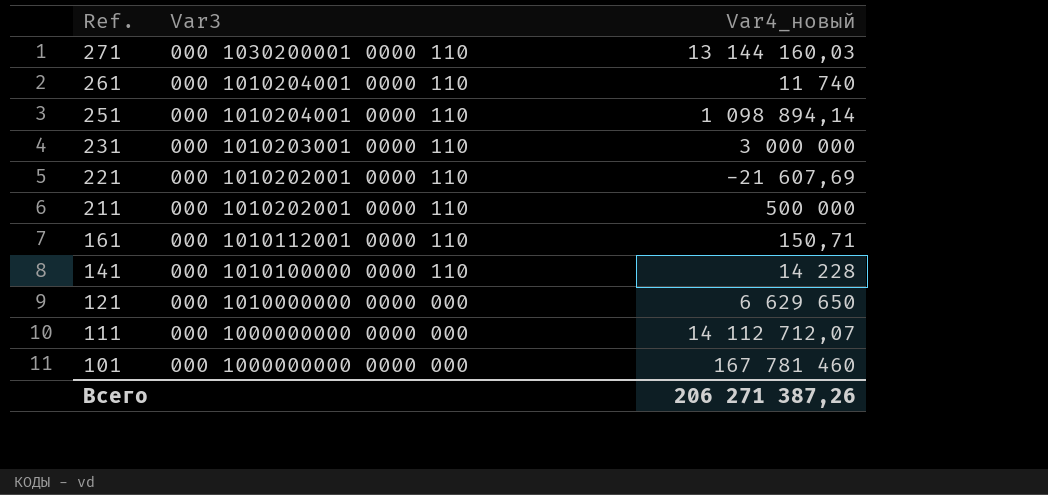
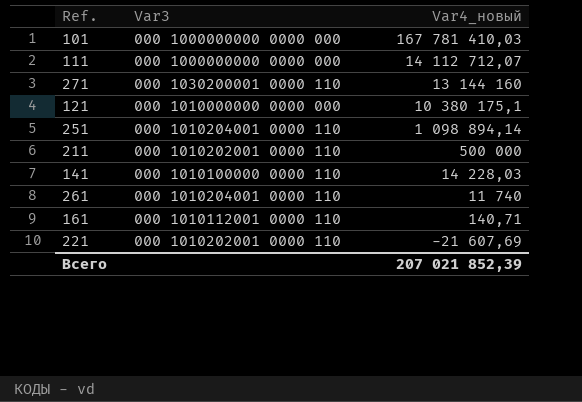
row order: Ref. descending -> Var4_новый descending
row 231: 000 1010203001 0000 110 | 3 000 000 -> none
101 | Var4_новый: 167 781 460 -> 167 781 410,03
271 | Var4_новый: 13 144 160,03 -> 13 144 160
121 | Var4_новый: 6 629 650 -> 10 380 175,1
141 | Var4_новый: 14 228 -> 14 228,03
161 | Var4_новый: 150,71 -> 140,71
Всего | Var4_новый: 206 271 387,26 -> 207 021 852,39

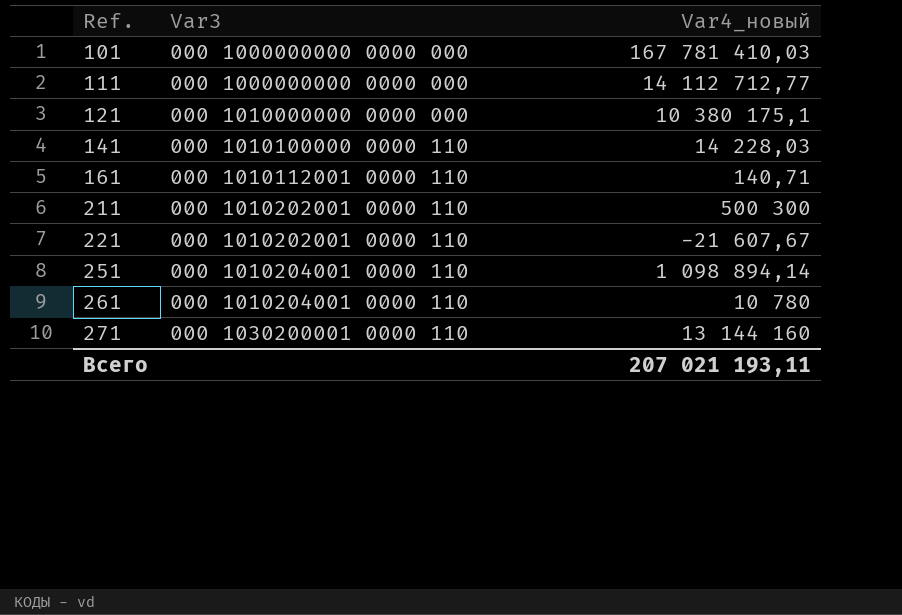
row order: Var4_новый descending -> Ref. ascending
111 | Var4_новый: 14 112 712,07 -> 14 112 712,77
211 | Var4_новый: 500 000 -> 500 300
221 | Var4_новый: -21 607,69 -> -21 607,67
261 | Var4_новый: 11 740 -> 10 780
Всего | Var4_новый: 207 021 852,39 -> 207 021 193,11

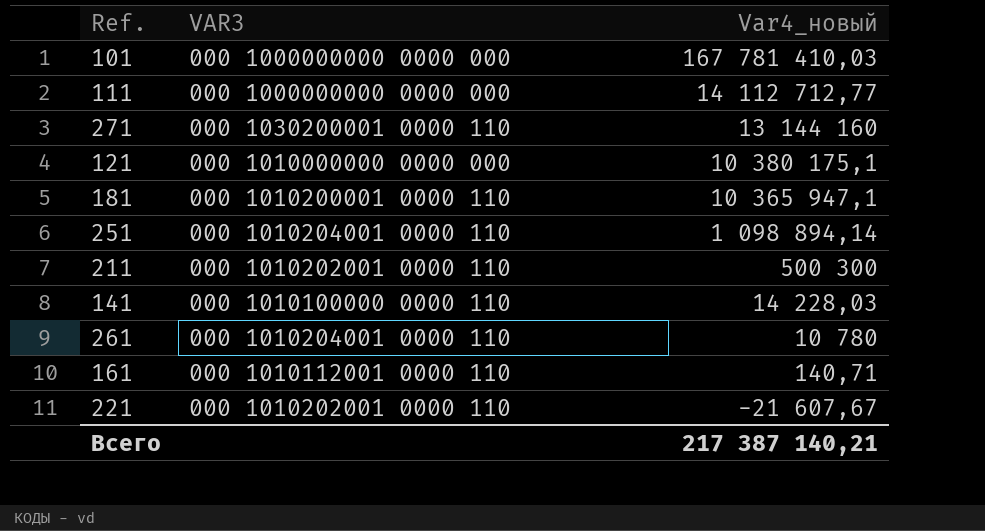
row order: Ref. ascending -> Var4_новый descending
column name: Var3 -> VAR3
row 181: none -> 000 1010200001 0000 110 | 10 365 947,1
Всего | Var4_новый: 207 021 193,11 -> 217 387 140,21

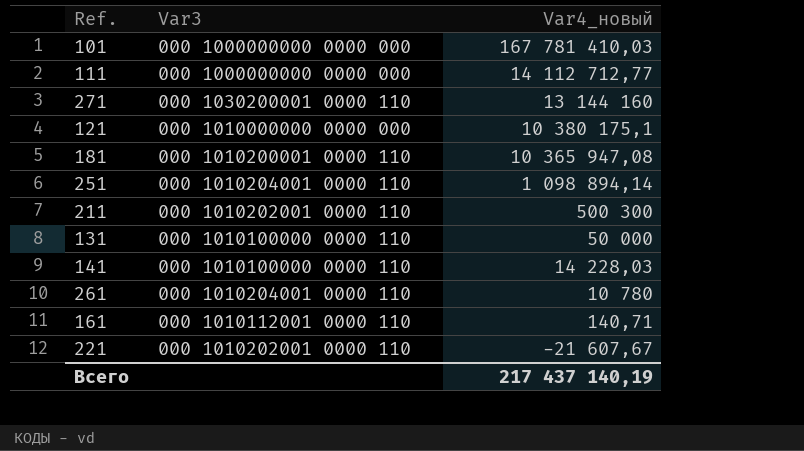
column name: VAR3 -> Var3
181 | Var4_новый: 10 365 947,1 -> 10 365 947,08
row 131: none -> 000 1010100000 0000 110 | 50 000
Всего | Var4_новый: 217 387 140,21 -> 217 437 140,19

